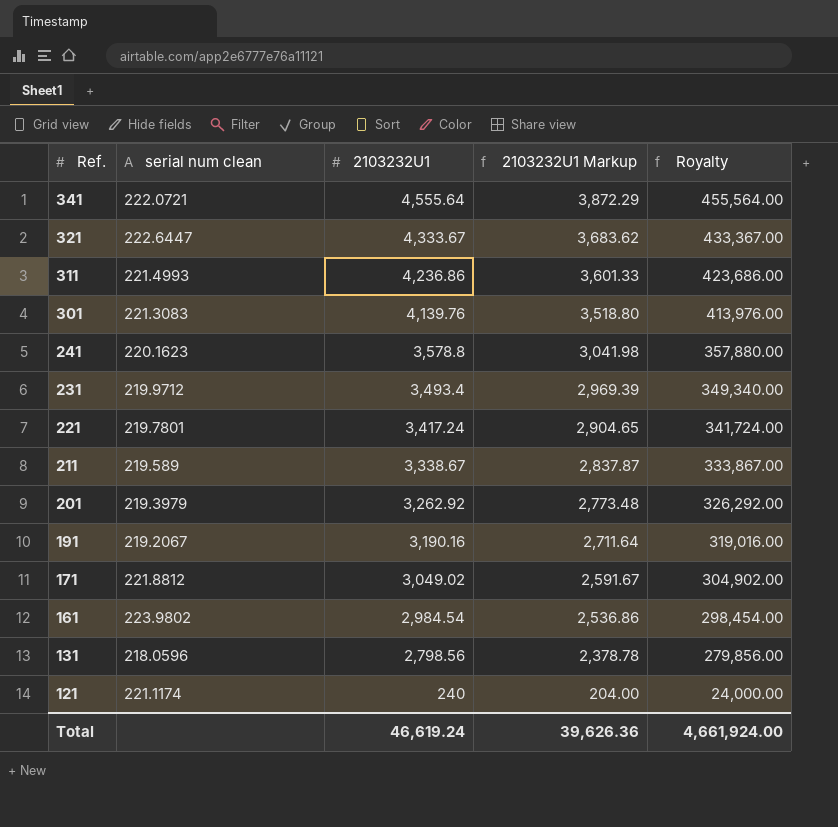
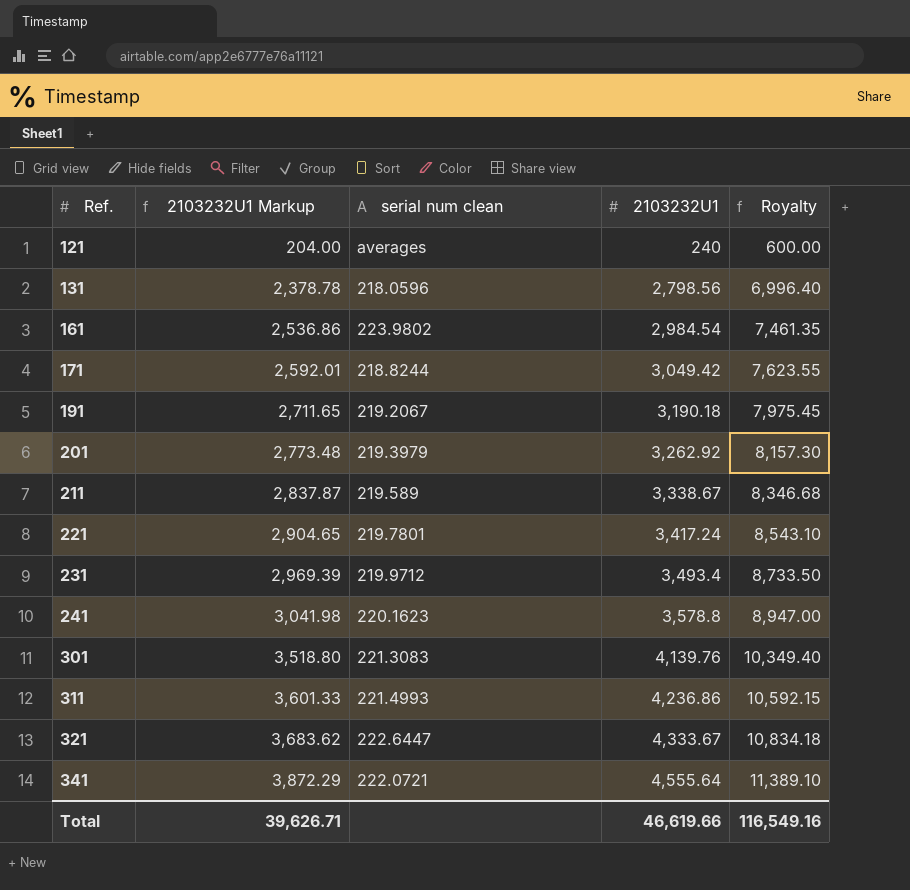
row order: Ref. descending -> Ref. ascending
column 2103232U1 Markup | position: 4 -> 2
column Royalty | formula: [2103232U1] * 100 -> [2103232U1] * 2.5
121 | serial num clean: 221.1174 -> averages
171 | 2103232U1 Markup: 2,591.67 -> 2,592.01
171 | serial num clean: 221.8812 -> 218.8244
171 | 2103232U1: 3,049.02 -> 3,049.42
191 | 2103232U1 Markup: 2,711.64 -> 2,711.65
191 | 2103232U1: 3,190.16 -> 3,190.18
Total | 2103232U1 Markup: 39,626.36 -> 39,626.71
Total | 2103232U1: 46,619.24 -> 46,619.66
Total | Royalty: 4,661,924.00 -> 116,549.16

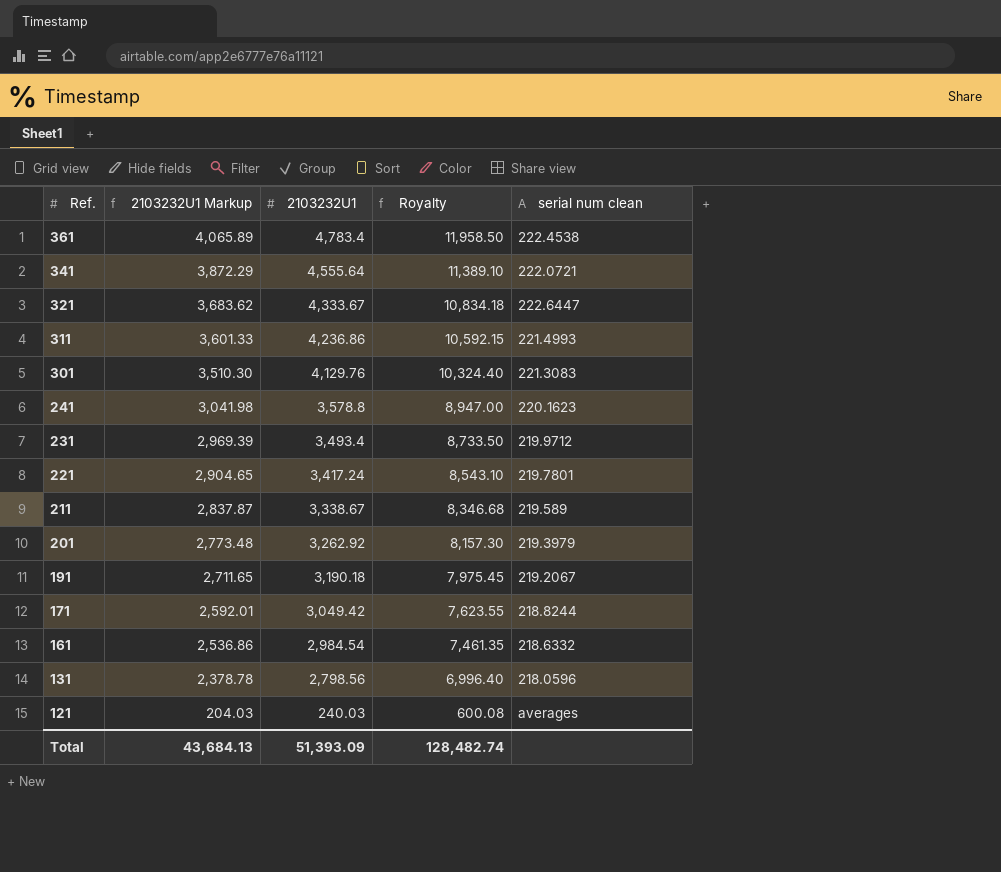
row order: Ref. ascending -> Ref. descending
column serial num clean | position: 3 -> 5
row 361: none -> 4,065.89 | 4,783.4 | 11,958.50 | 222.4538
301 | 2103232U1 Markup: 3,518.80 -> 3,510.30
301 | 2103232U1: 4,139.76 -> 4,129.76
301 | Royalty: 10,349.40 -> 10,324.40
161 | serial num clean: 223.9802 -> 218.6332
121 | 2103232U1 Markup: 204.00 -> 204.03
121 | 2103232U1: 240 -> 240.03
121 | Royalty: 600.00 -> 600.08
Total | 2103232U1 Markup: 39,626.71 -> 43,684.13
Total | 2103232U1: 46,619.66 -> 51,393.09
Total | Royalty: 116,549.16 -> 128,482.74

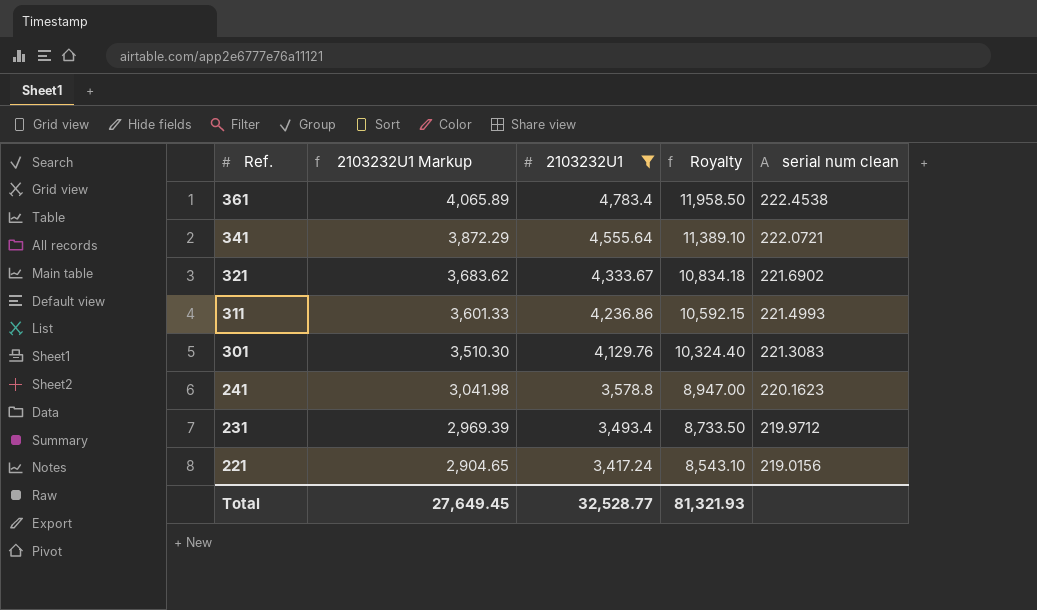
filter: none -> 2103232U1 >= 3,417.24
321 | serial num clean: 222.6447 -> 221.6902
221 | serial num clean: 219.7801 -> 219.0156
Total | 2103232U1 Markup: 43,684.13 -> 27,649.45
Total | 2103232U1: 51,393.09 -> 32,528.77
Total | Royalty: 128,482.74 -> 81,321.93

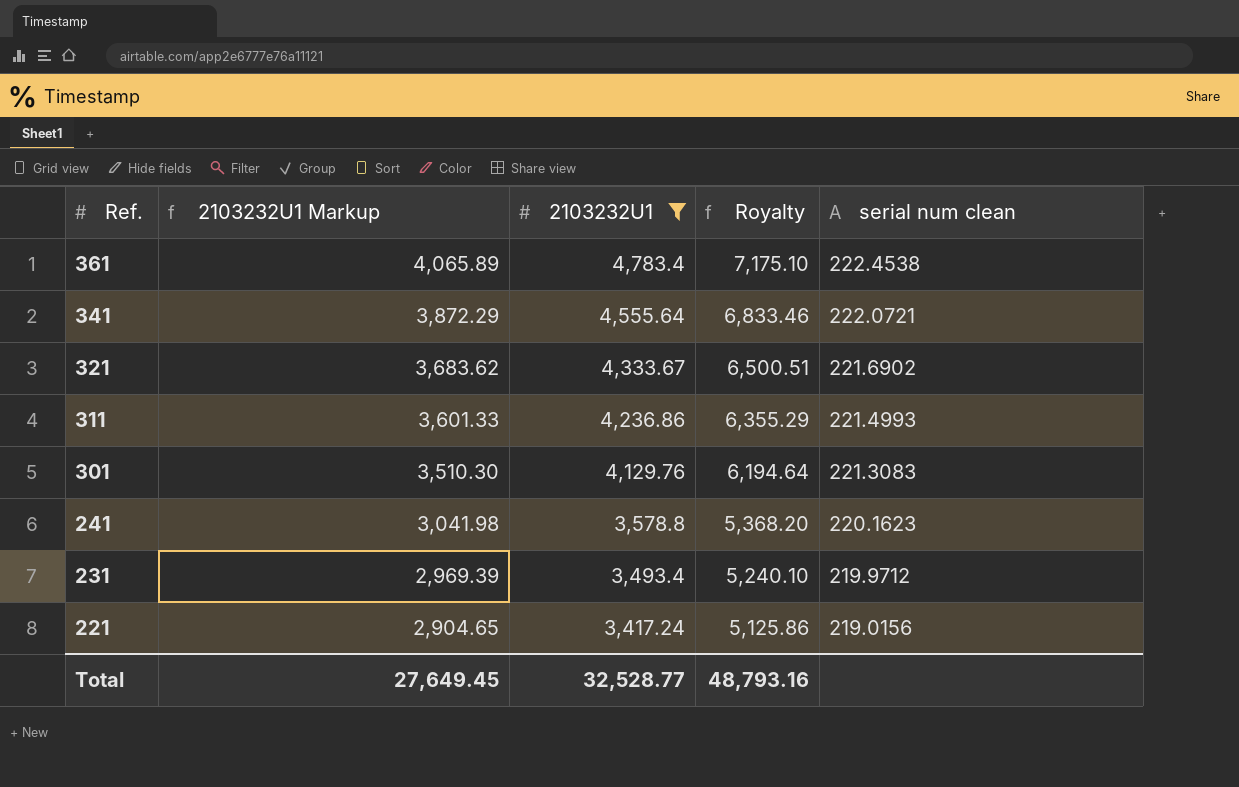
column Royalty | formula: [2103232U1] * 2.5 -> [2103232U1] * 1.5
Total | Royalty: 81,321.93 -> 48,793.16

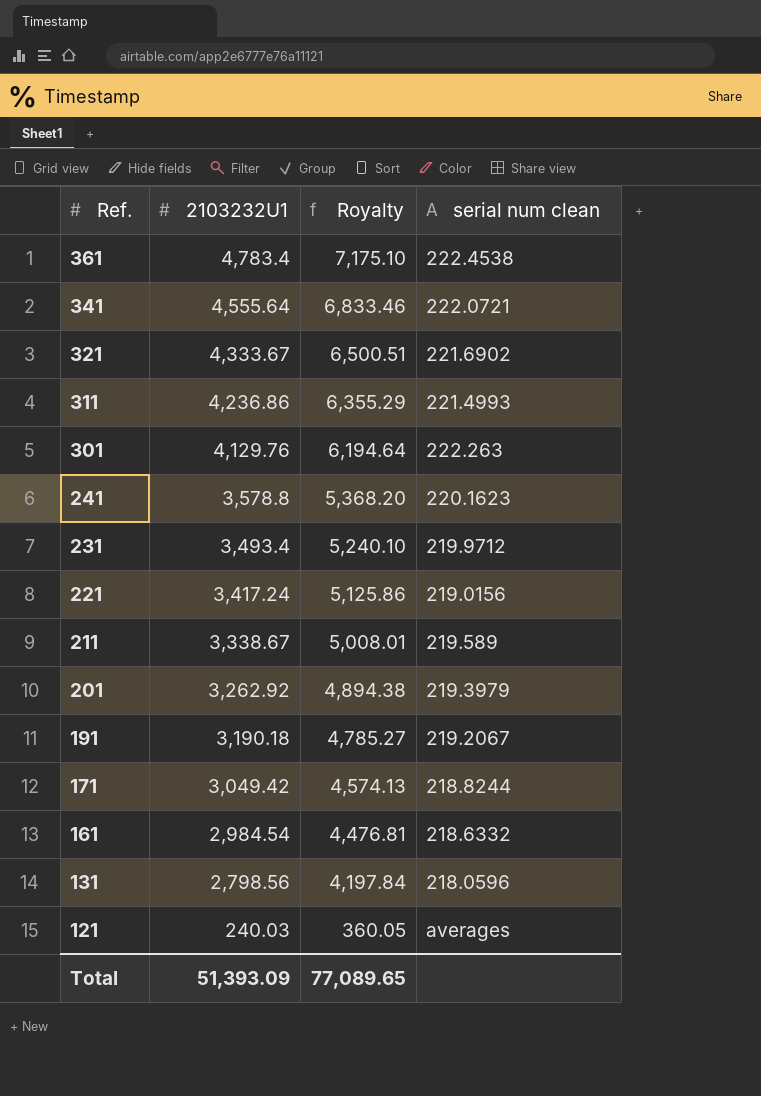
filter: 2103232U1 >= 3,417.24 -> none
column 2103232U1 Markup | formula: [2103232U1] * 0.85 -> none
301 | serial num clean: 221.3083 -> 222.263
Total | 2103232U1: 32,528.77 -> 51,393.09
Total | Royalty: 48,793.16 -> 77,089.65

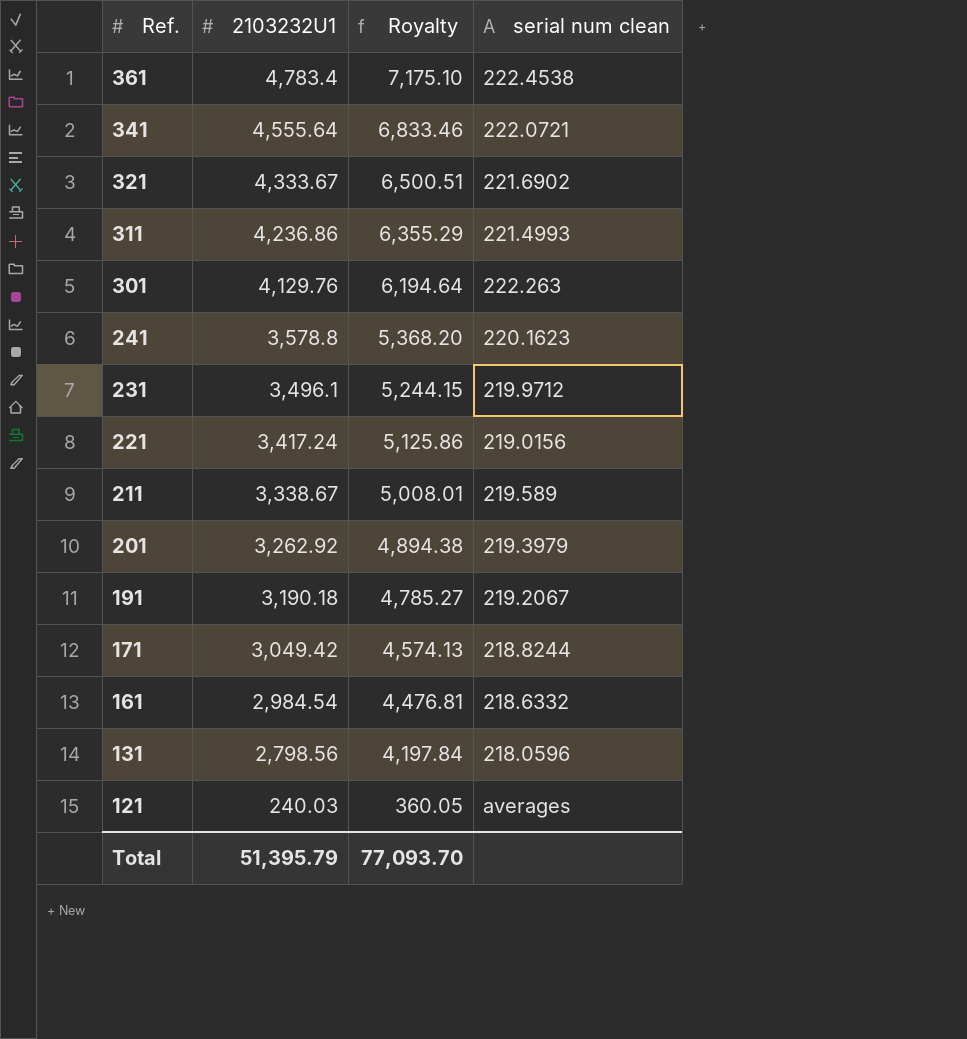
231 | 2103232U1: 3,493.4 -> 3,496.1
231 | Royalty: 5,240.10 -> 5,244.15
Total | 2103232U1: 51,393.09 -> 51,395.79
Total | Royalty: 77,089.65 -> 77,093.70

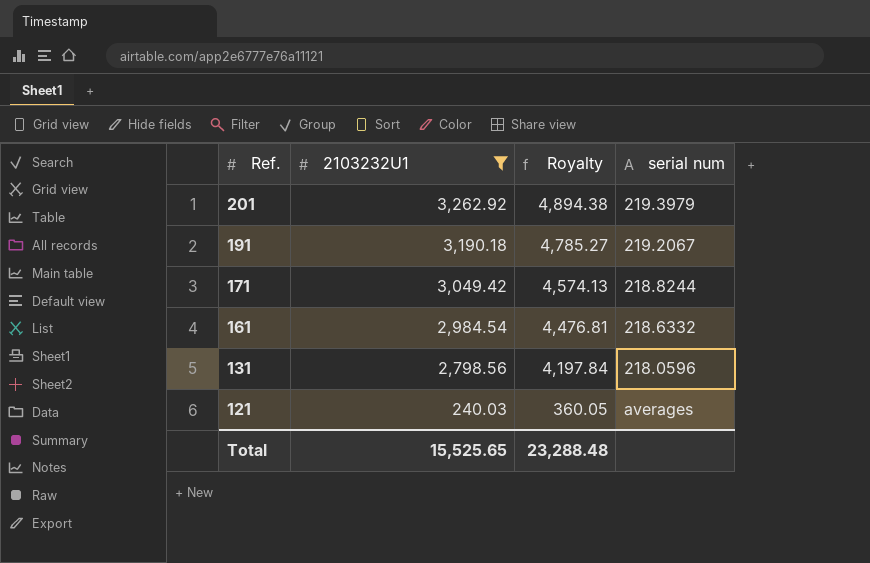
filter: none -> 2103232U1 <= 3,262.92
column name: serial num clean -> serial num
Total | 2103232U1: 51,395.79 -> 15,525.65
Total | Royalty: 77,093.70 -> 23,288.48

